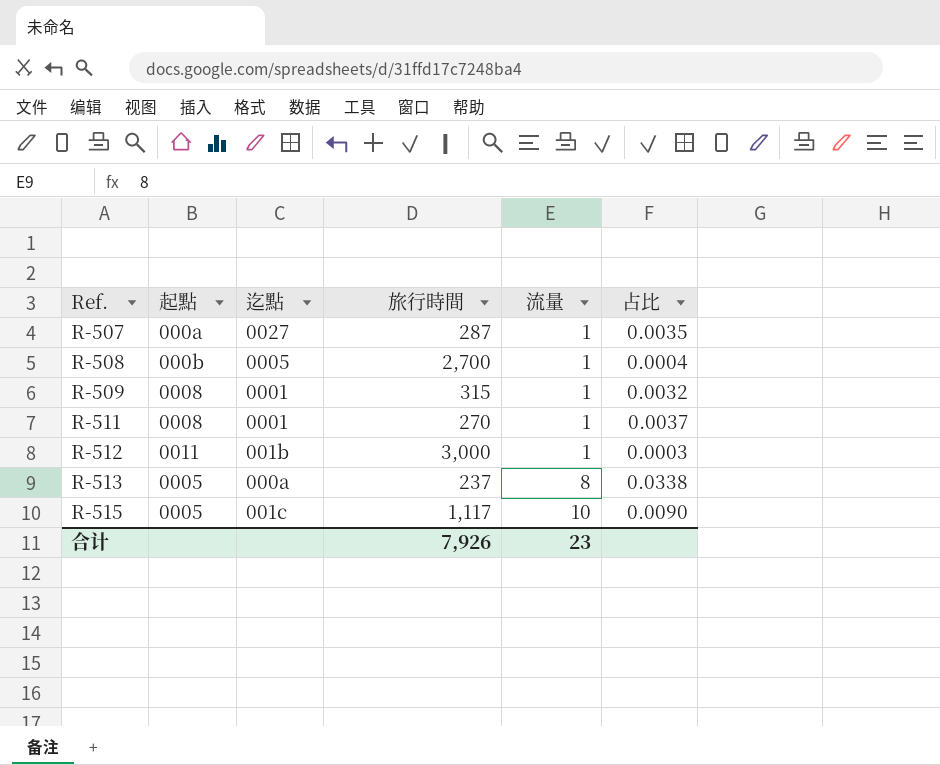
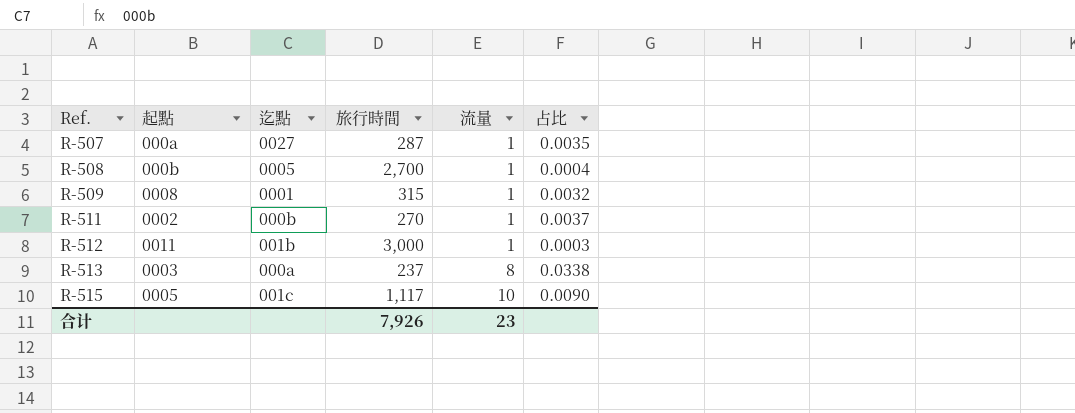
R-511 | 起點: 0008 -> 0002
R-511 | 迄點: 0001 -> 000b
R-513 | 起點: 0005 -> 0003

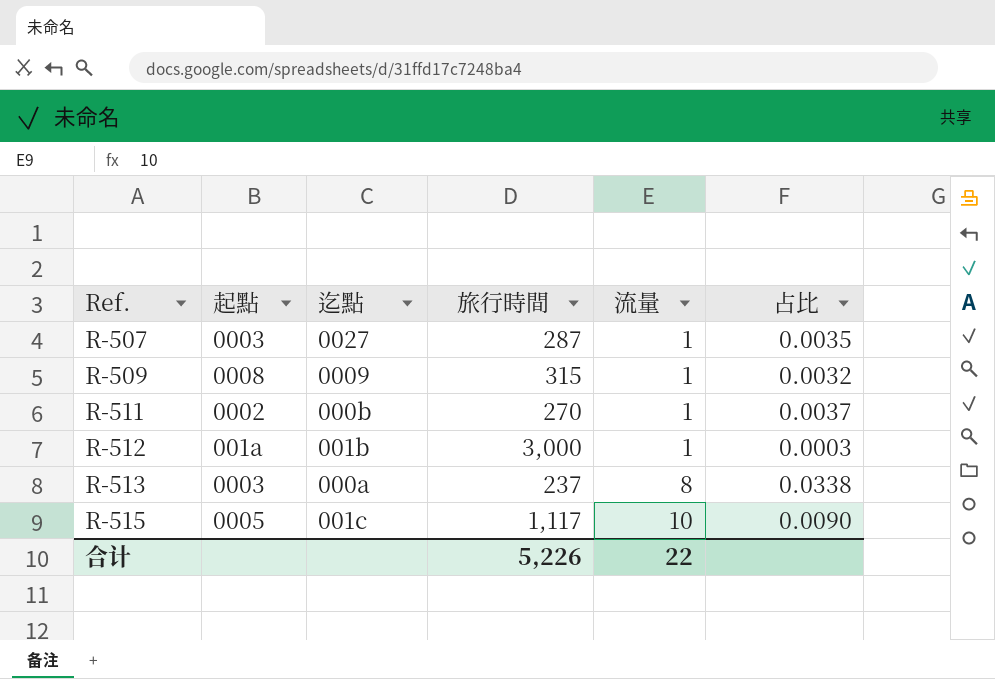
row R-508: 000b | 0005 | 2,700 | 1 | 0.0004 -> none
R-507 | 起點: 000a -> 0003
R-509 | 迄點: 0001 -> 0009
R-512 | 起點: 0011 -> 001a
合计 | 旅行時間: 7,926 -> 5,226
合计 | 流量: 23 -> 22

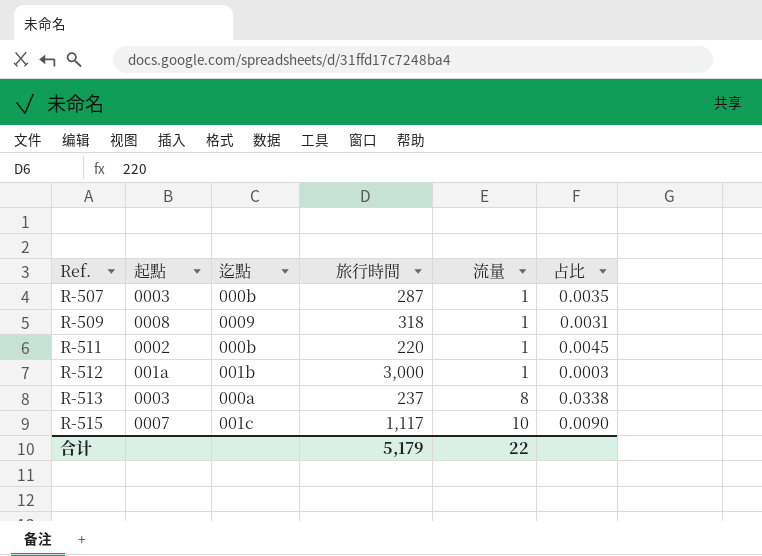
R-507 | 迄點: 0027 -> 000b
R-509 | 旅行時間: 315 -> 318
R-509 | 占比: 0.0032 -> 0.0031
R-511 | 旅行時間: 270 -> 220
R-511 | 占比: 0.0037 -> 0.0045
R-515 | 起點: 0005 -> 0007
合计 | 旅行時間: 5,226 -> 5,179

